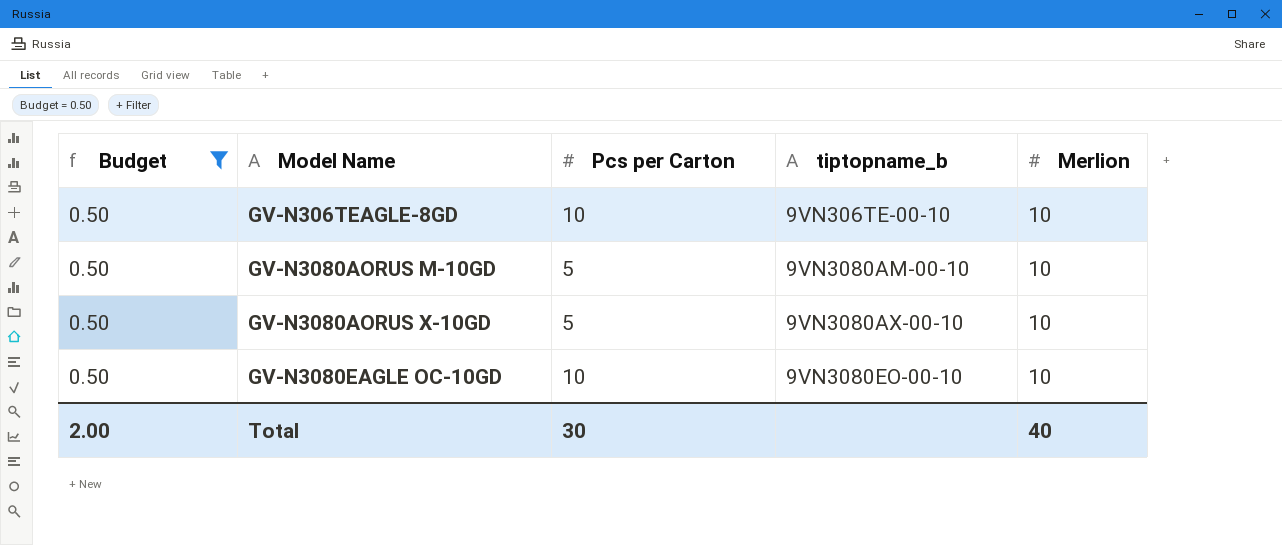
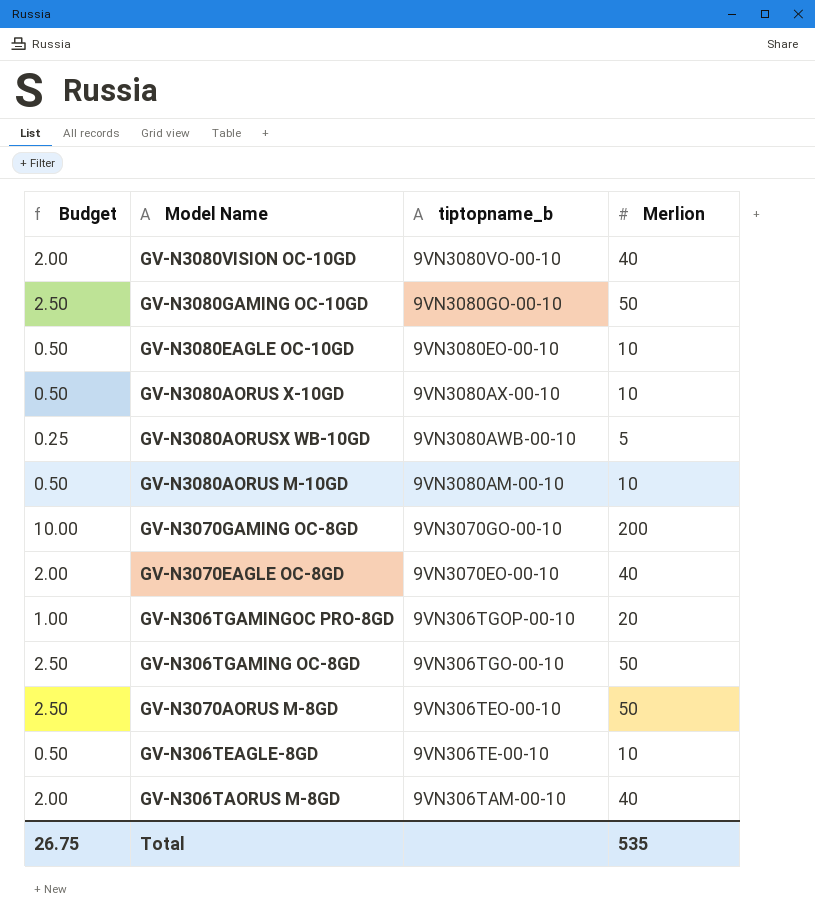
filter: Budget = 0.50 -> none
row order: Model Name ascending -> tiptopname_b descending
column Pcs per Carton | position: 3 -> none
Total | Budget: 2.00 -> 26.75
Total | Merlion: 40 -> 535

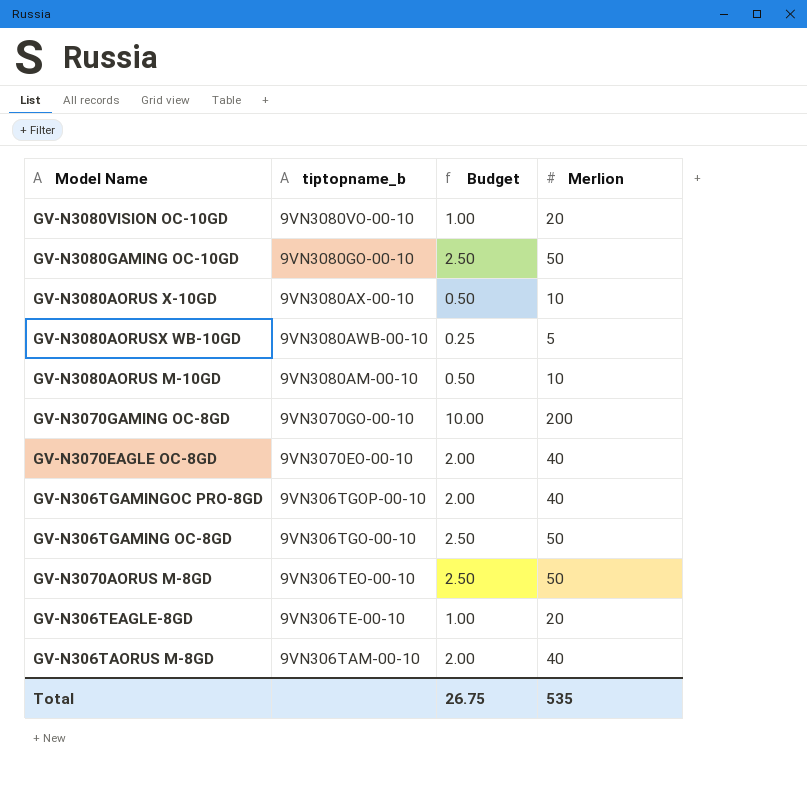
column Budget | position: 1 -> 3
row GV-N3080EAGLE OC-10GD: 0.50 | 9VN3080EO-00-10 | 10 -> none
GV-N3080VISION OC-10GD | Budget: 2.00 -> 1.00
GV-N3080VISION OC-10GD | Merlion: 40 -> 20
GV-N306TGAMINGOC PRO-8GD | Budget: 1.00 -> 2.00
GV-N306TGAMINGOC PRO-8GD | Merlion: 20 -> 40
GV-N306TEAGLE-8GD | Budget: 0.50 -> 1.00
GV-N306TEAGLE-8GD | Merlion: 10 -> 20

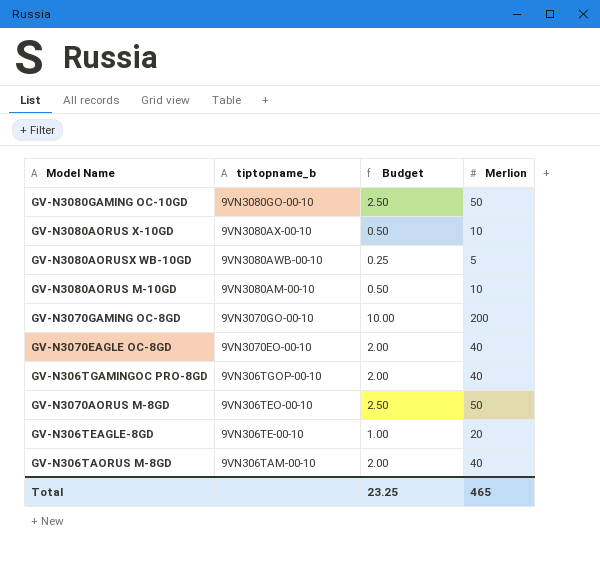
row GV-N3080VISION OC-10GD: 9VN3080VO-00-10 | 1.00 | 20 -> none
row GV-N306TGAMING OC-8GD: 9VN306TGO-00-10 | 2.50 | 50 -> none
Total | Budget: 26.75 -> 23.25
Total | Merlion: 535 -> 465

